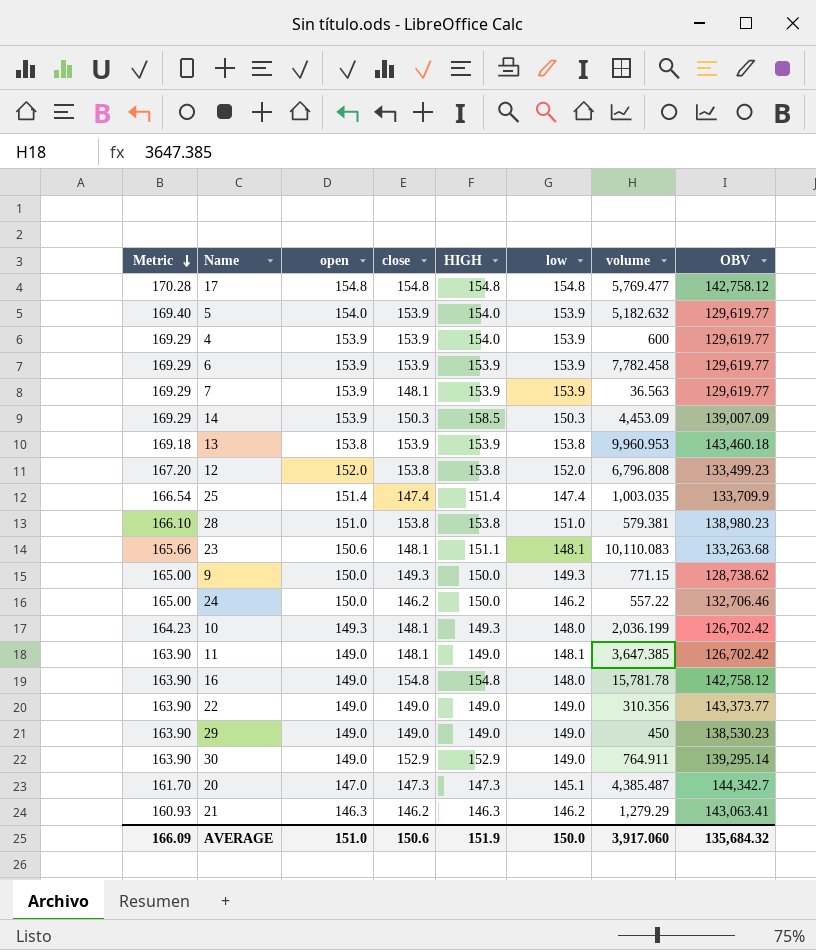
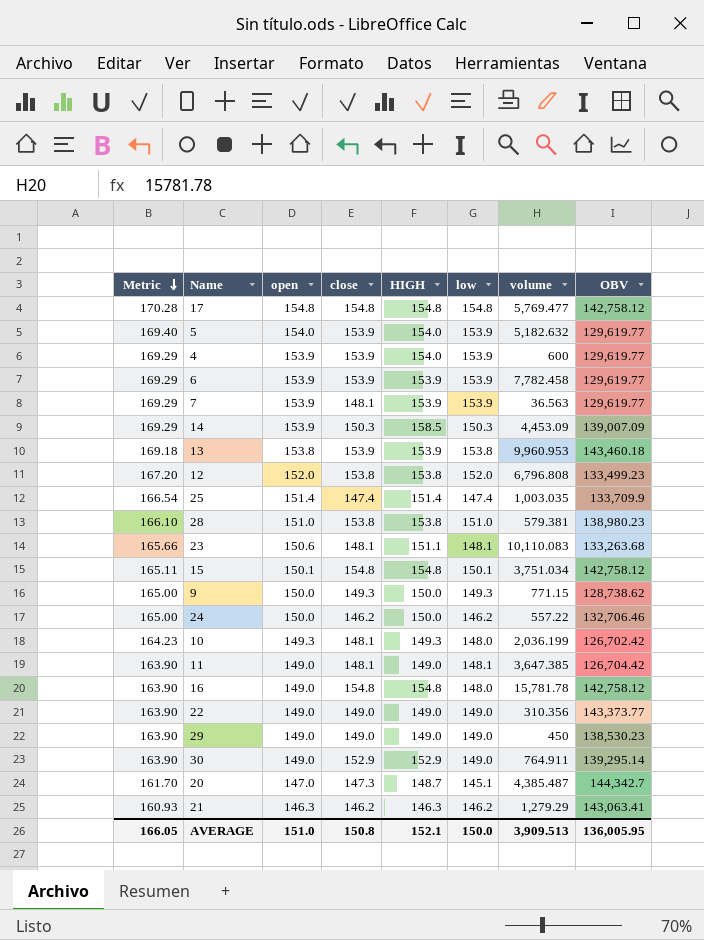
row 15: none -> 165.11 | 150.1 | 154.8 | 154.8 | 150.1 | 3,751.034 | 142,758.12
11 | OBV: 126,702.42 -> 126,704.42
20 | HIGH: 147.3 -> 148.7
AVERAGE | Metric: 166.09 -> 166.05
AVERAGE | close: 150.6 -> 150.8
AVERAGE | HIGH: 151.9 -> 152.1
AVERAGE | volume: 3,917.060 -> 3,909.513
AVERAGE | OBV: 135,684.32 -> 136,005.95

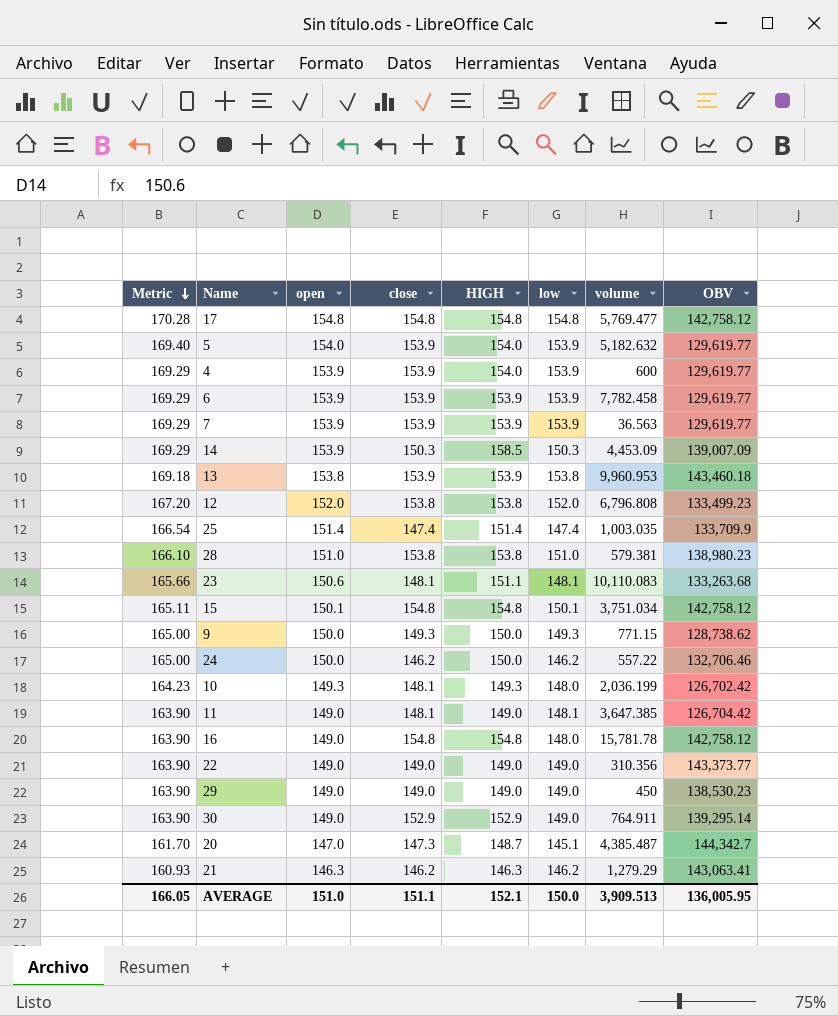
7 | close: 148.1 -> 153.9
AVERAGE | close: 150.8 -> 151.1

